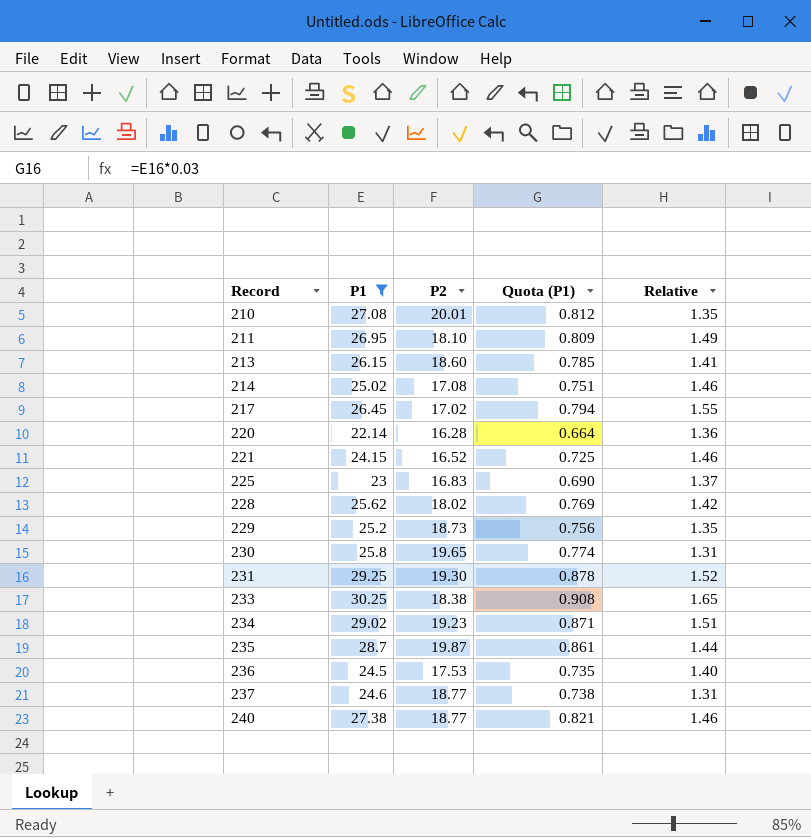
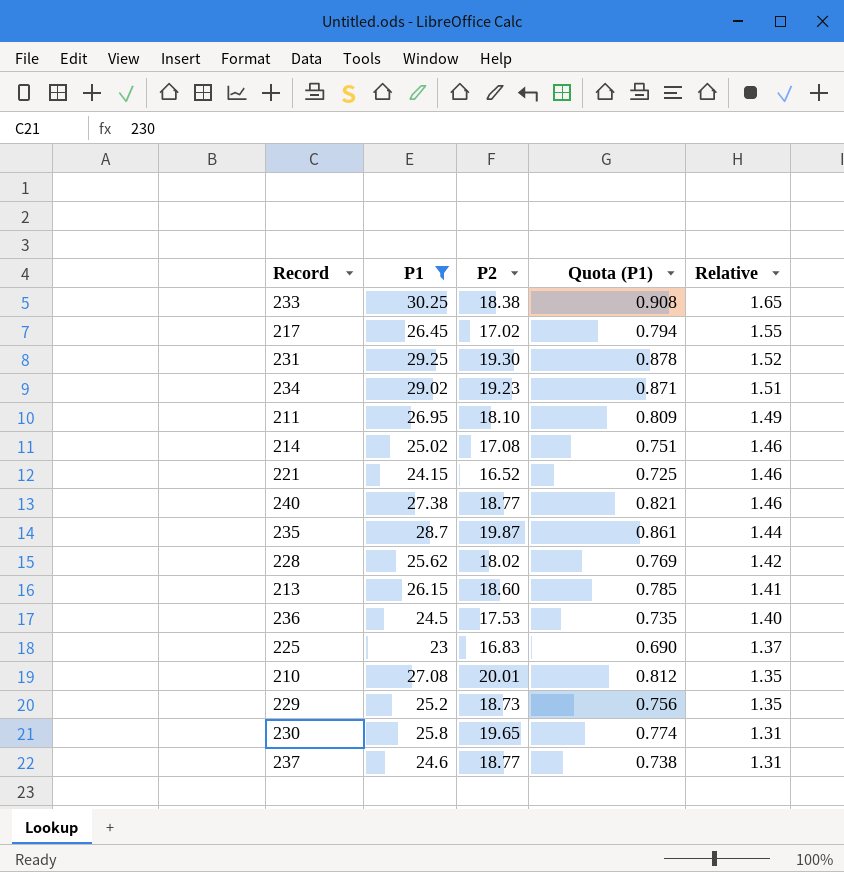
row order: Record ascending -> Relative descending
row 220: 22.14 | 16.28 | 0.664 | 1.36 -> none

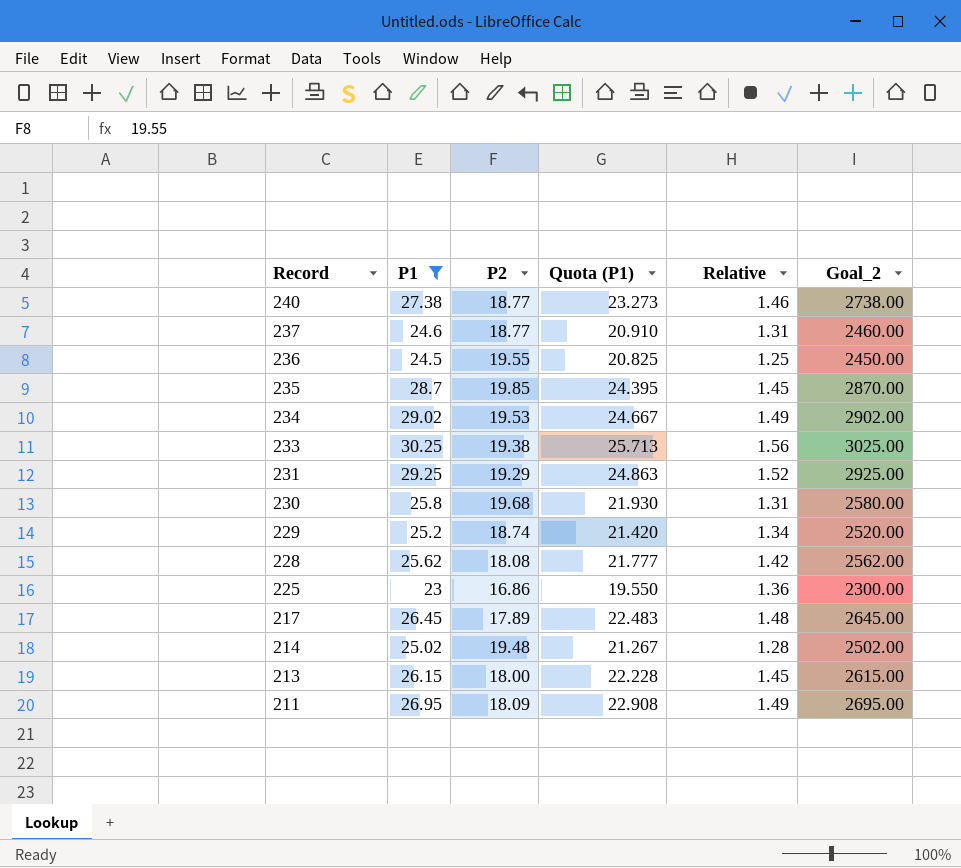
row order: Relative descending -> Record descending
column Quota (P1) | formula: [P1] * 0.03 -> [P1] * 0.85
column Goal_2 | formula: none -> [P1] * 100
row 221: 24.15 | 16.52 | 0.725 | 1.46 -> none
row 210: 27.08 | 20.01 | 0.812 | 1.35 -> none
236 | P2: 17.53 -> 19.55
236 | Relative: 1.40 -> 1.25
235 | P2: 19.87 -> 19.85
235 | Relative: 1.44 -> 1.45
234 | P2: 19.23 -> 19.53
234 | Relative: 1.51 -> 1.49
233 | P2: 18.38 -> 19.38
233 | Relative: 1.65 -> 1.56
231 | P2: 19.30 -> 19.29
230 | P2: 19.65 -> 19.68
229 | P2: 18.73 -> 18.74
229 | Relative: 1.35 -> 1.34
228 | P2: 18.02 -> 18.08
225 | P2: 16.83 -> 16.86
225 | Relative: 1.37 -> 1.36
217 | P2: 17.02 -> 17.89
217 | Relative: 1.55 -> 1.48
214 | P2: 17.08 -> 19.48
214 | Relative: 1.46 -> 1.28
213 | P2: 18.60 -> 18.00
213 | Relative: 1.41 -> 1.45
211 | P2: 18.10 -> 18.09

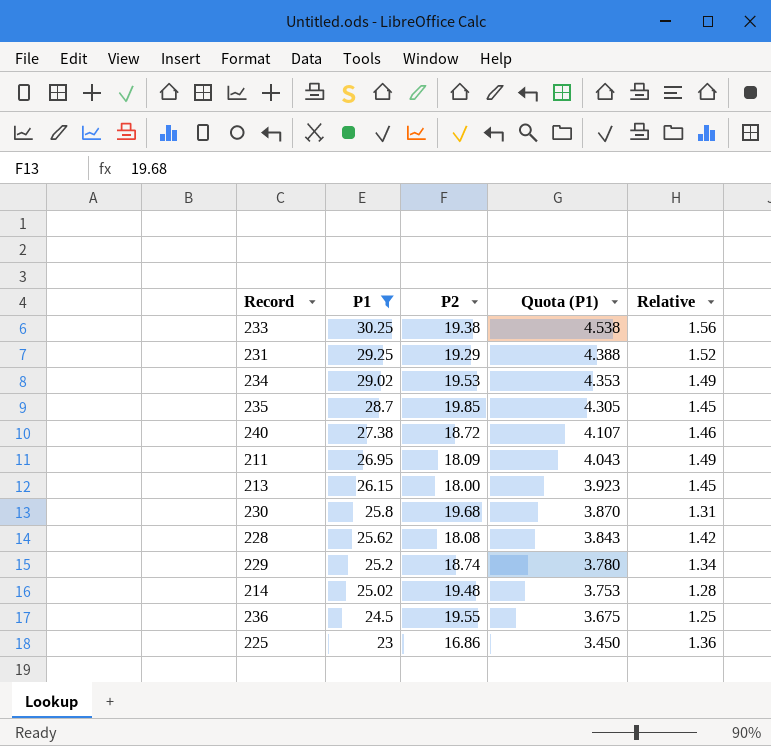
row order: Record descending -> P1 descending
column Goal_2 | formula: [P1] * 100 -> none
column Quota (P1) | formula: [P1] * 0.85 -> [P1] * 0.15
row 237: 24.6 | 18.77 | 20.910 | 1.31 | 2460.00 -> none
row 217: 26.45 | 17.89 | 22.483 | 1.48 | 2645.00 -> none
240 | P2: 18.77 -> 18.72

